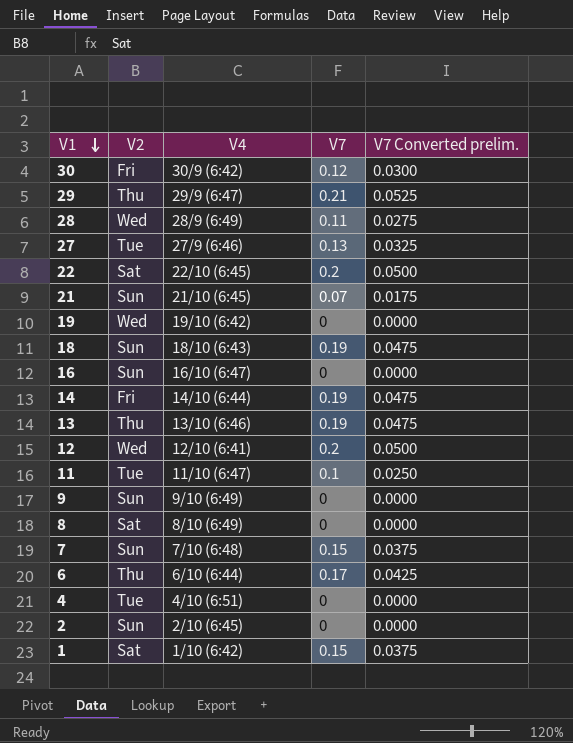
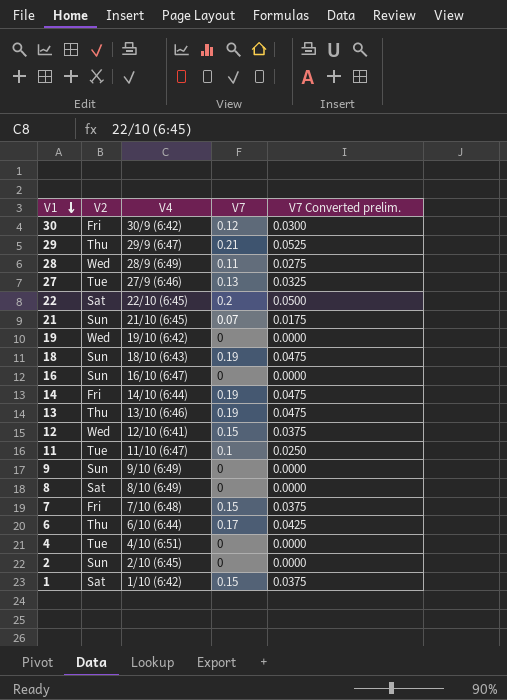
12 | V7: 0.2 -> 0.15
12 | V7 Converted prelim.: 0.0500 -> 0.0375
7 | V2: Sun -> Fri

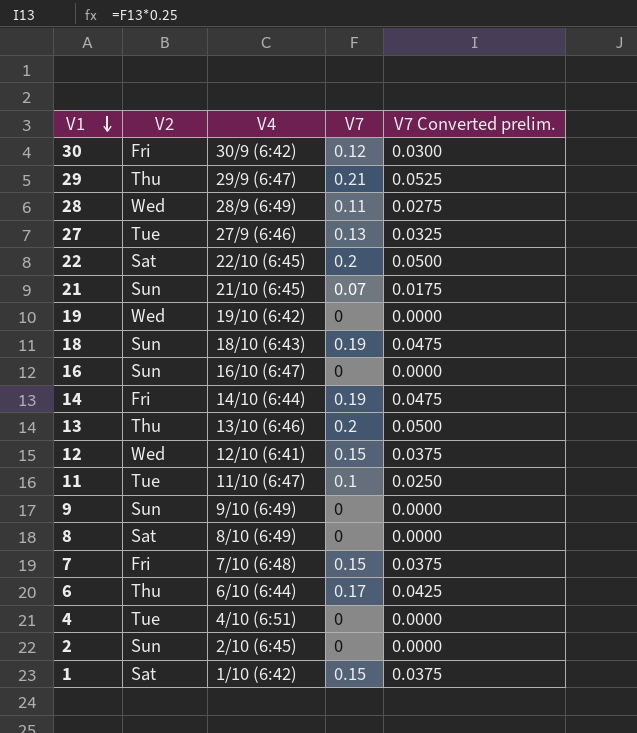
13 | V7: 0.19 -> 0.2
13 | V7 Converted prelim.: 0.0475 -> 0.0500

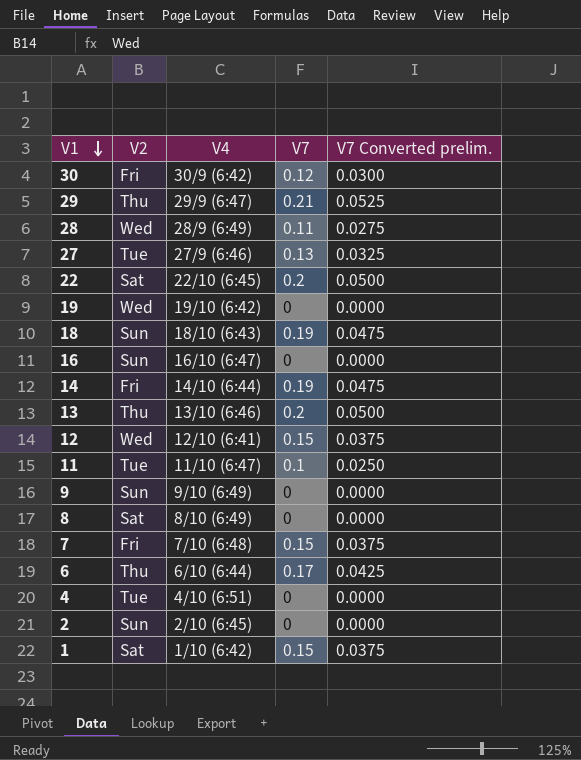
row 21: Sun | 21/10 (6:45) | 0.07 | 0.0175 -> none

